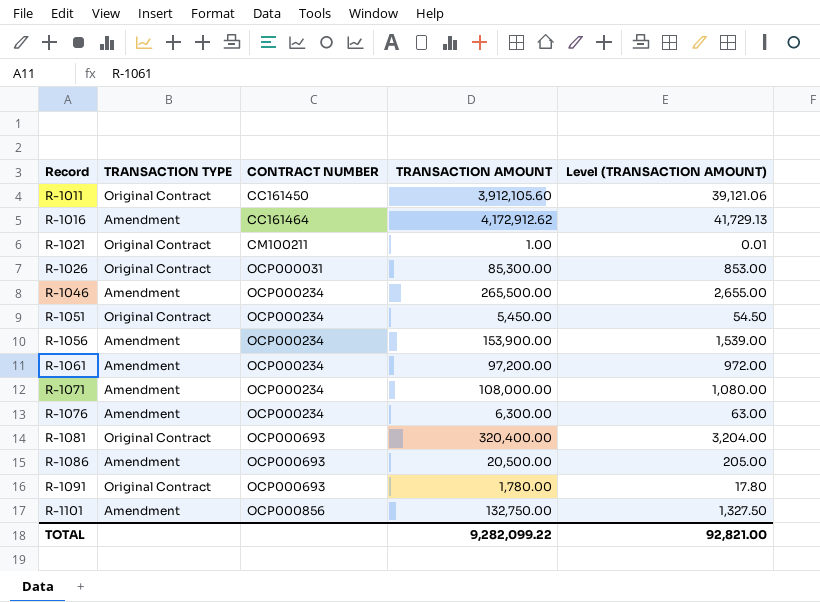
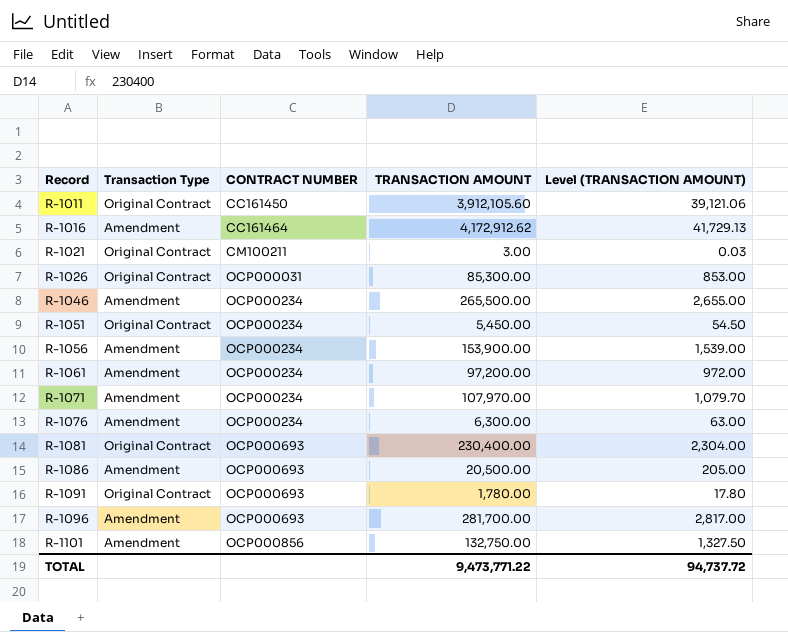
column name: TRANSACTION TYPE -> Transaction Type
R-1021 | TRANSACTION AMOUNT: 1.00 -> 3.00
R-1021 | Level (TRANSACTION AMOUNT): 0.01 -> 0.03
R-1071 | TRANSACTION AMOUNT: 108,000.00 -> 107,970.00
R-1071 | Level (TRANSACTION AMOUNT): 1,080.00 -> 1,079.70
R-1081 | TRANSACTION AMOUNT: 320,400.00 -> 230,400.00
R-1081 | Level (TRANSACTION AMOUNT): 3,204.00 -> 2,304.00
row R-1096: none -> Amendment | OCP000693 | 281,700.00 | 2,817.00
TOTAL | TRANSACTION AMOUNT: 9,282,099.22 -> 9,473,771.22
TOTAL | Level (TRANSACTION AMOUNT): 92,821.00 -> 94,737.72

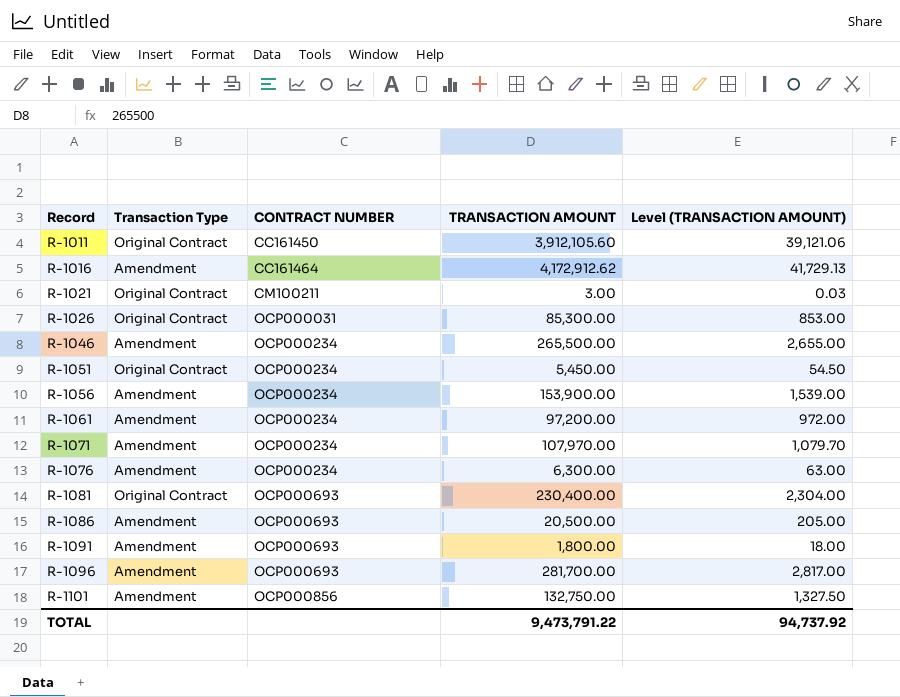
R-1091 | Transaction Type: Original Contract -> Amendment
R-1091 | TRANSACTION AMOUNT: 1,780.00 -> 1,800.00
R-1091 | Level (TRANSACTION AMOUNT): 17.80 -> 18.00
TOTAL | TRANSACTION AMOUNT: 9,473,771.22 -> 9,473,791.22
TOTAL | Level (TRANSACTION AMOUNT): 94,737.72 -> 94,737.92

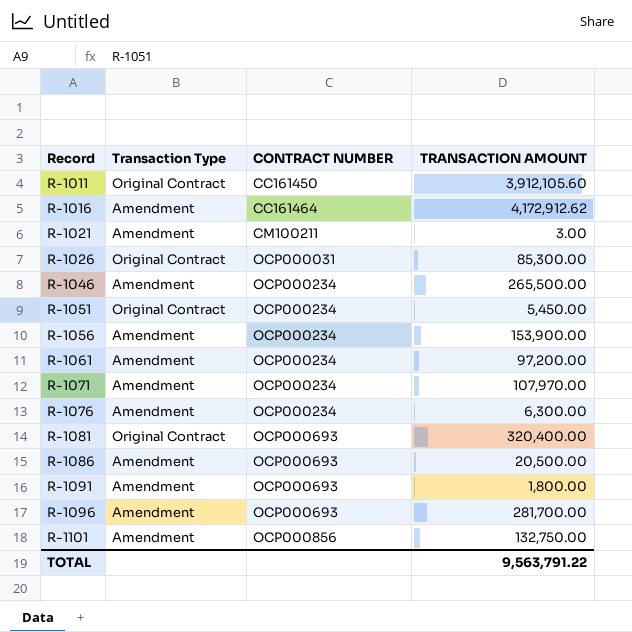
column Level (TRANSACTION AMOUNT) | formula: [TRANSACTION AMOUNT] * 0.01 -> none
R-1021 | Transaction Type: Original Contract -> Amendment
R-1081 | TRANSACTION AMOUNT: 230,400.00 -> 320,400.00
TOTAL | TRANSACTION AMOUNT: 9,473,791.22 -> 9,563,791.22

